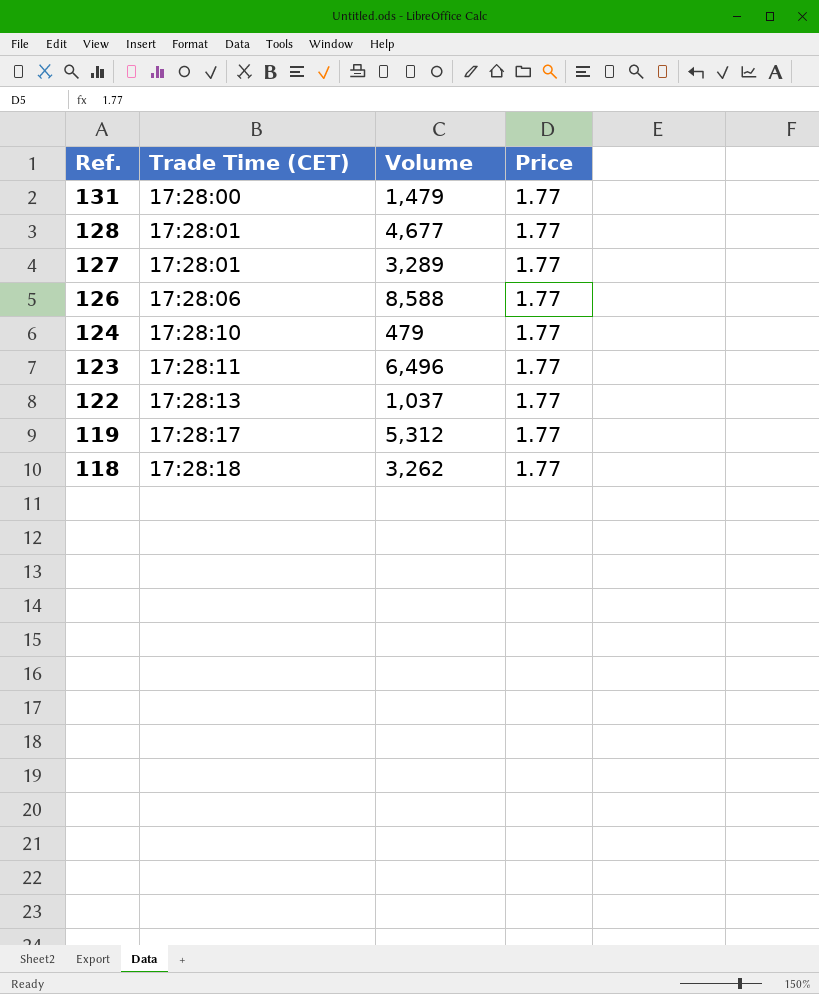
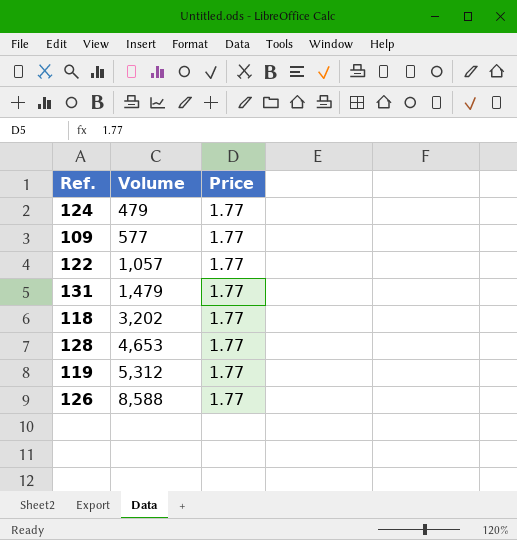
row order: Ref. descending -> Volume ascending
column Trade Time (CET) | position: 2 -> none
row 127: 17:28:01 | 3,289 | 1.77 -> none
row 123: 17:28:11 | 6,496 | 1.77 -> none
row 109: none -> 577 | 1.77
122 | Volume: 1,037 -> 1,057
118 | Volume: 3,262 -> 3,202
128 | Volume: 4,677 -> 4,653

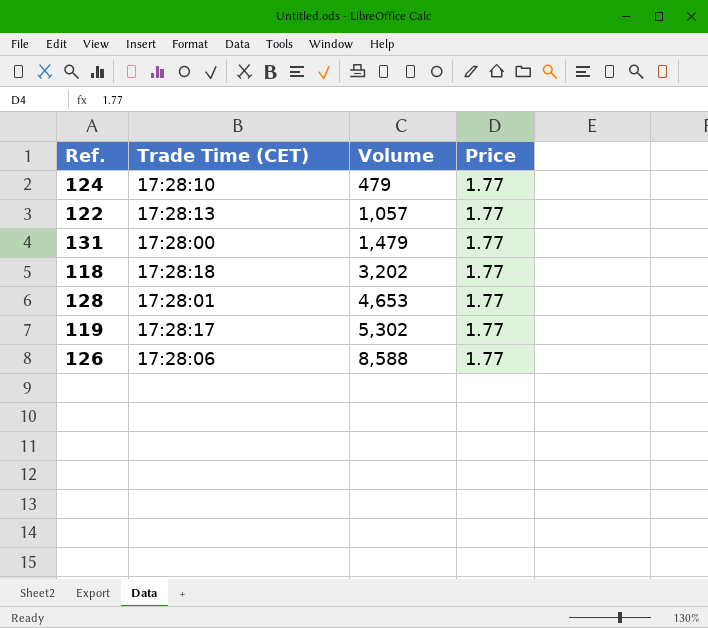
column Trade Time (CET) | position: none -> 2
row 109: 577 | 1.77 -> none
119 | Volume: 5,312 -> 5,302

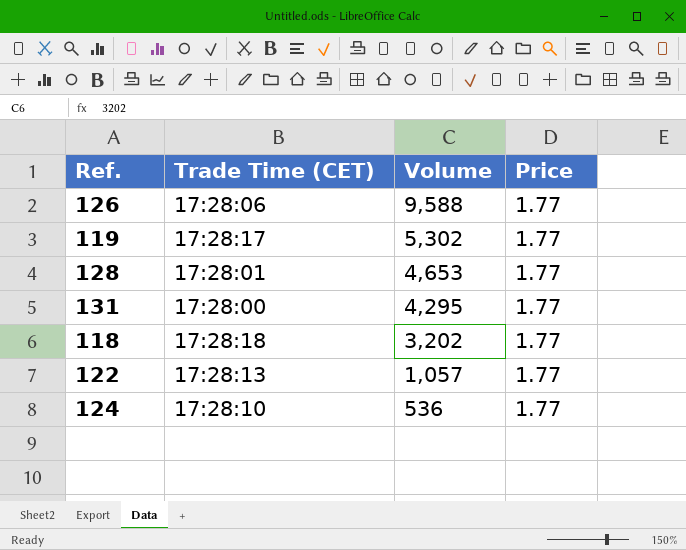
row order: Volume ascending -> Volume descending
126 | Volume: 8,588 -> 9,588
131 | Volume: 1,479 -> 4,295
124 | Volume: 479 -> 536

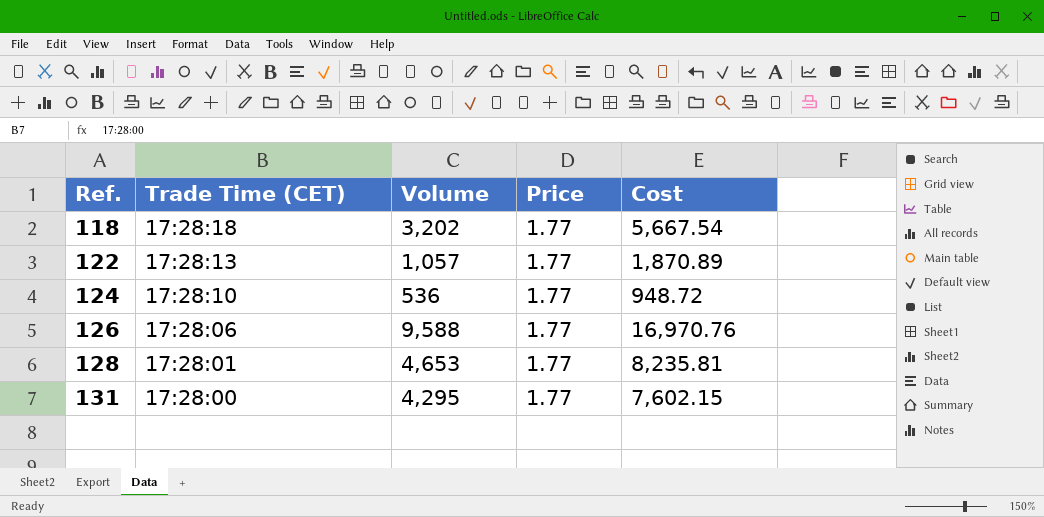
row order: Volume descending -> Ref. ascending
column Cost | formula: none -> [Volume] * [Price]
row 119: 17:28:17 | 5,302 | 1.77 -> none

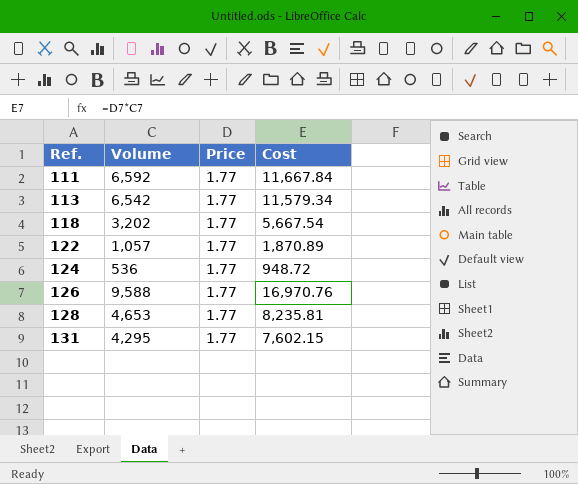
column Trade Time (CET) | position: 2 -> none
row 111: none -> 6,592 | 1.77 | 11,667.84
row 113: none -> 6,542 | 1.77 | 11,579.34

